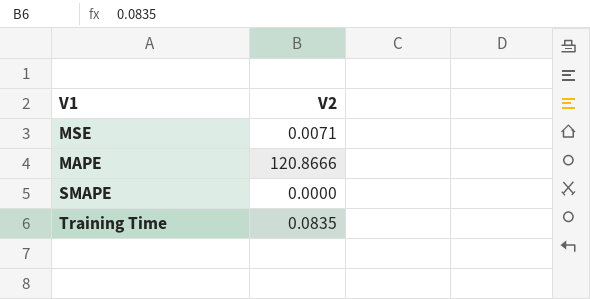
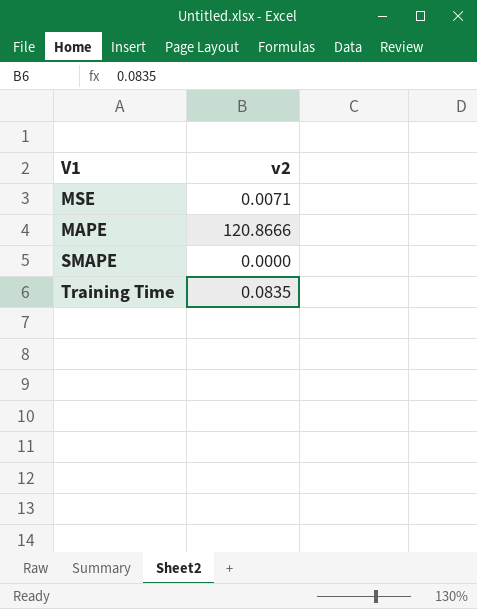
column name: V2 -> v2

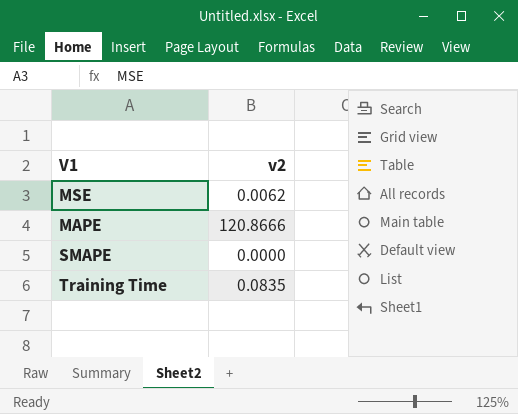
MSE | v2: 0.0071 -> 0.0062

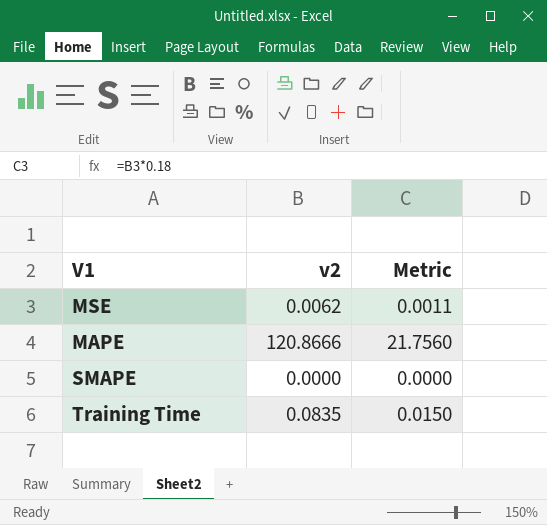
column Metric | formula: none -> [v2] * 0.18

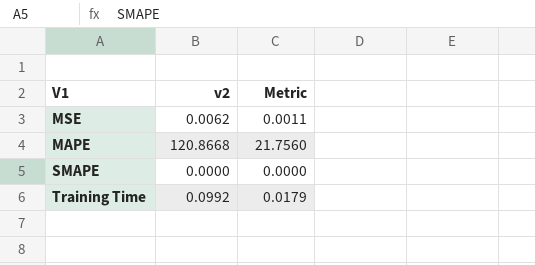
MAPE | v2: 120.8666 -> 120.8668
Training Time | v2: 0.0835 -> 0.0992
Training Time | Metric: 0.0150 -> 0.0179

